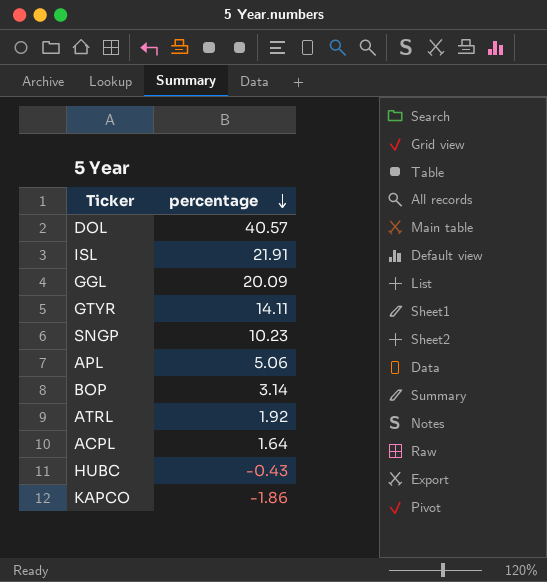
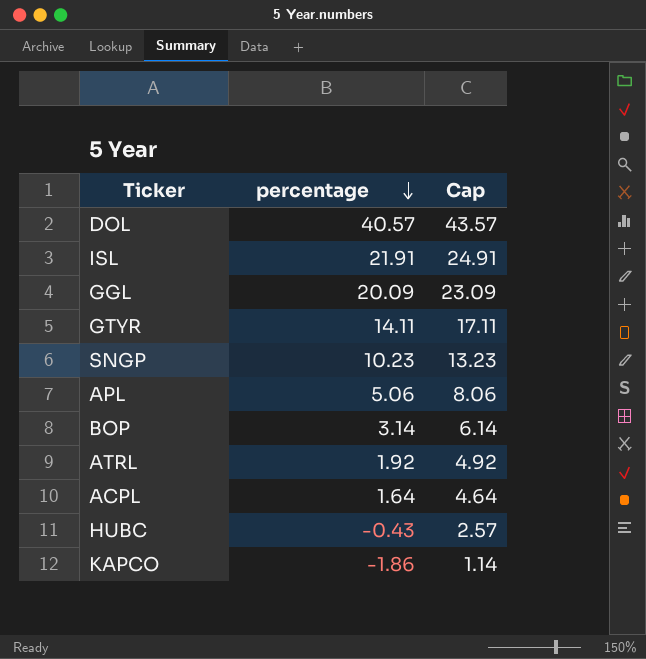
column Cap | formula: none -> [percentage] + 3

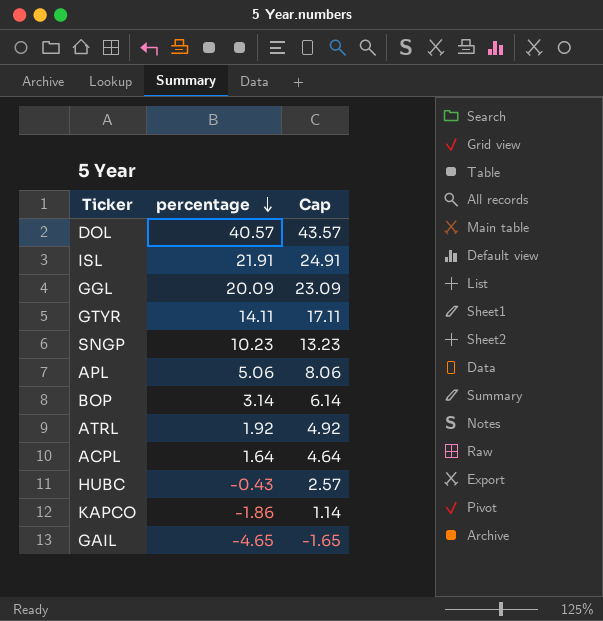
row GAIL: none -> -4.65 | -1.65

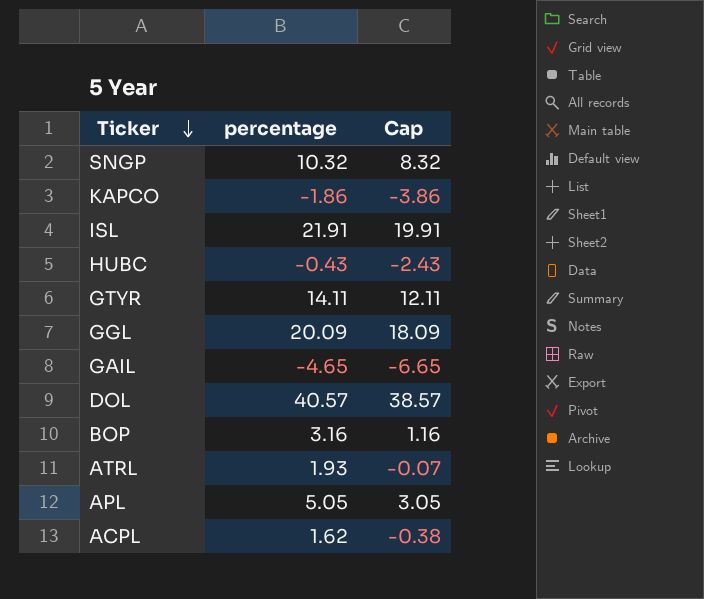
row order: percentage descending -> Ticker descending
column Cap | formula: [percentage] + 3 -> [percentage] - 2
SNGP | percentage: 10.23 -> 10.32
BOP | percentage: 3.14 -> 3.16
ATRL | percentage: 1.92 -> 1.93
APL | percentage: 5.06 -> 5.05
ACPL | percentage: 1.64 -> 1.62

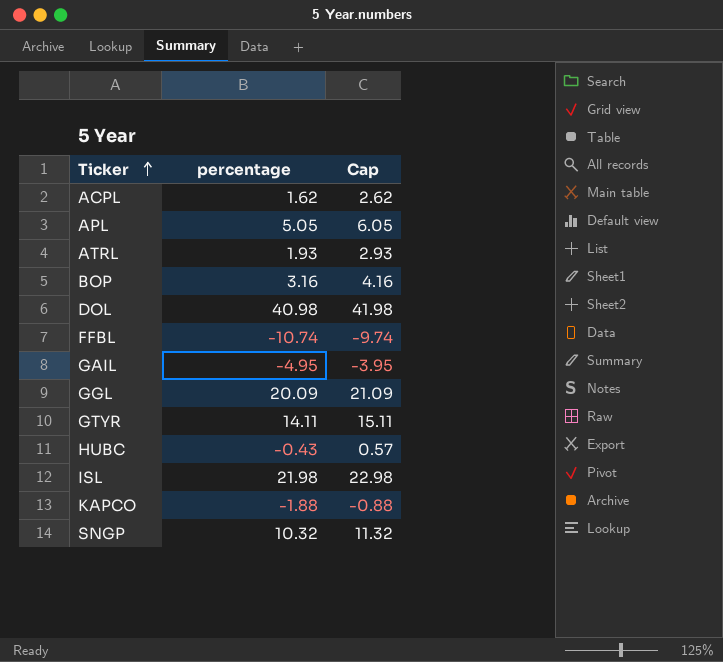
row order: Ticker descending -> Ticker ascending
column Cap | formula: [percentage] - 2 -> [percentage] + 1
DOL | percentage: 40.57 -> 40.98
row FFBL: none -> -10.74 | -9.74
GAIL | percentage: -4.65 -> -4.95
ISL | percentage: 21.91 -> 21.98
KAPCO | percentage: -1.86 -> -1.88

